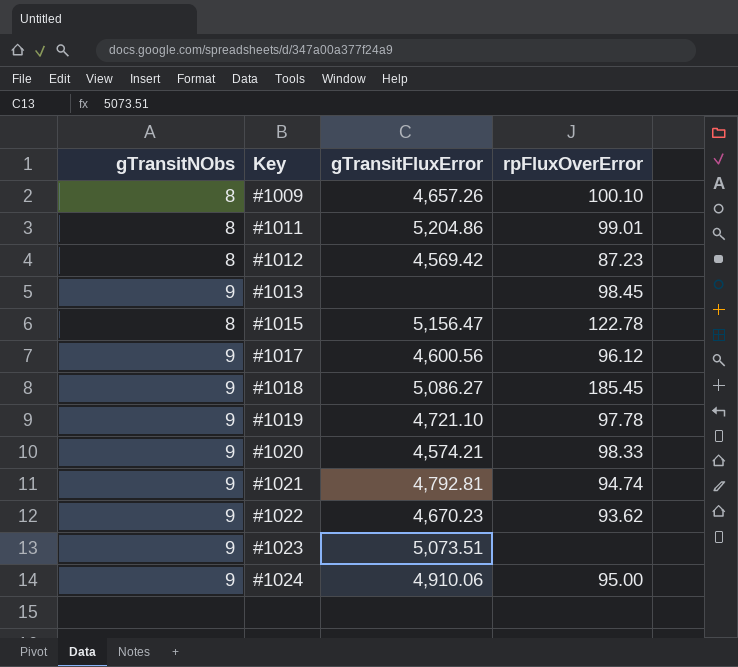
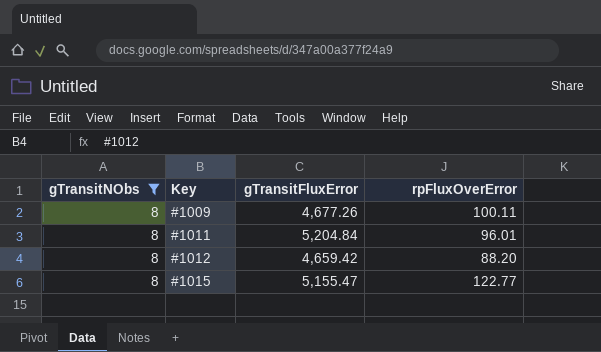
filter: none -> gTransitNObs = 8
#1009 | gTransitFluxError: 4,657.26 -> 4,677.26
#1009 | rpFluxOverError: 100.10 -> 100.11
#1011 | gTransitFluxError: 5,204.86 -> 5,204.84
#1011 | rpFluxOverError: 99.01 -> 96.01
#1012 | gTransitFluxError: 4,569.42 -> 4,659.42
#1012 | rpFluxOverError: 87.23 -> 88.20
#1015 | gTransitFluxError: 5,156.47 -> 5,155.47
#1015 | rpFluxOverError: 122.78 -> 122.77

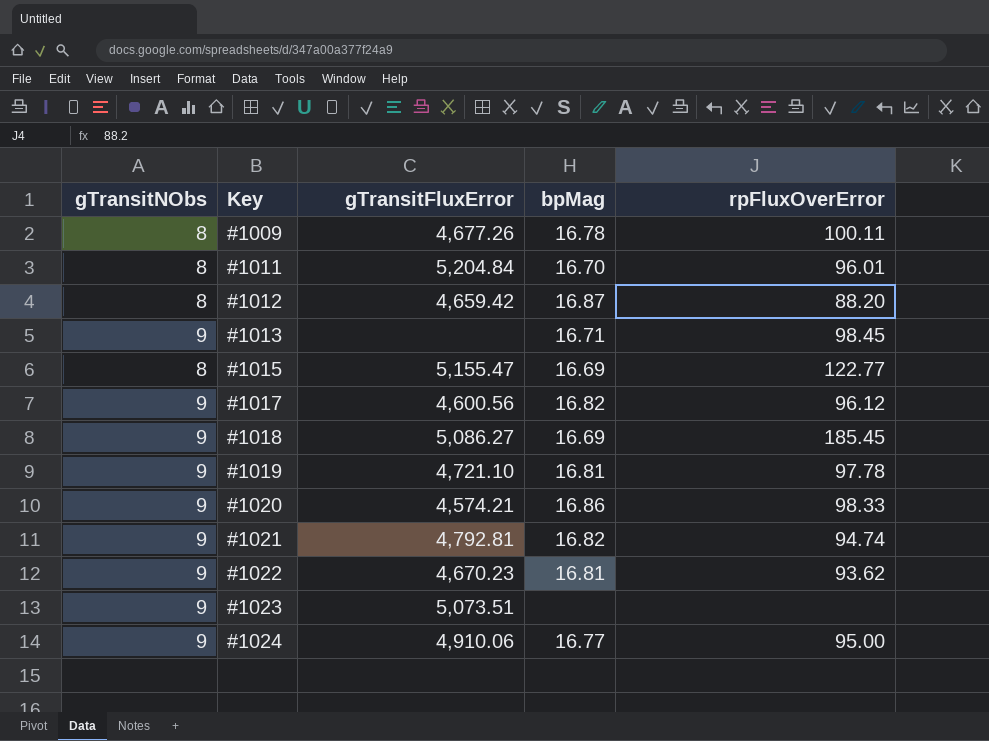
filter: gTransitNObs = 8 -> none
column bpMag | position: none -> 4

